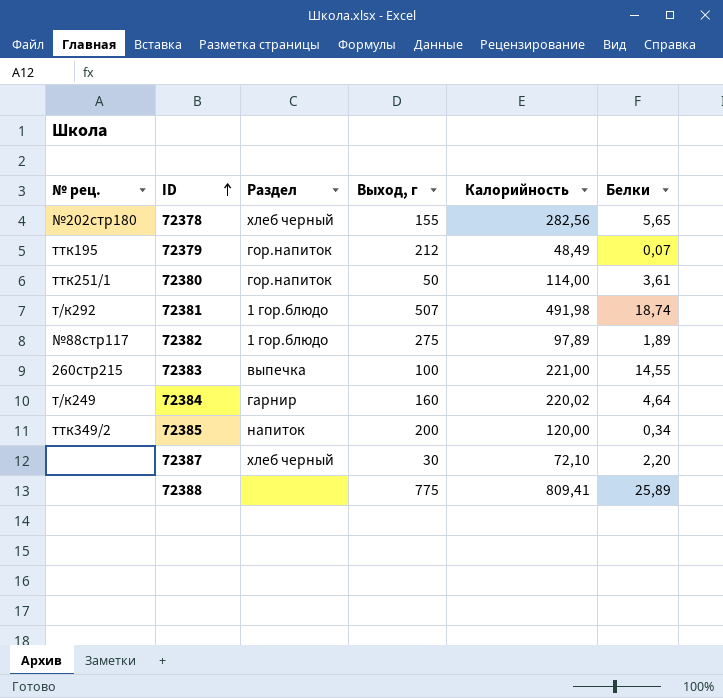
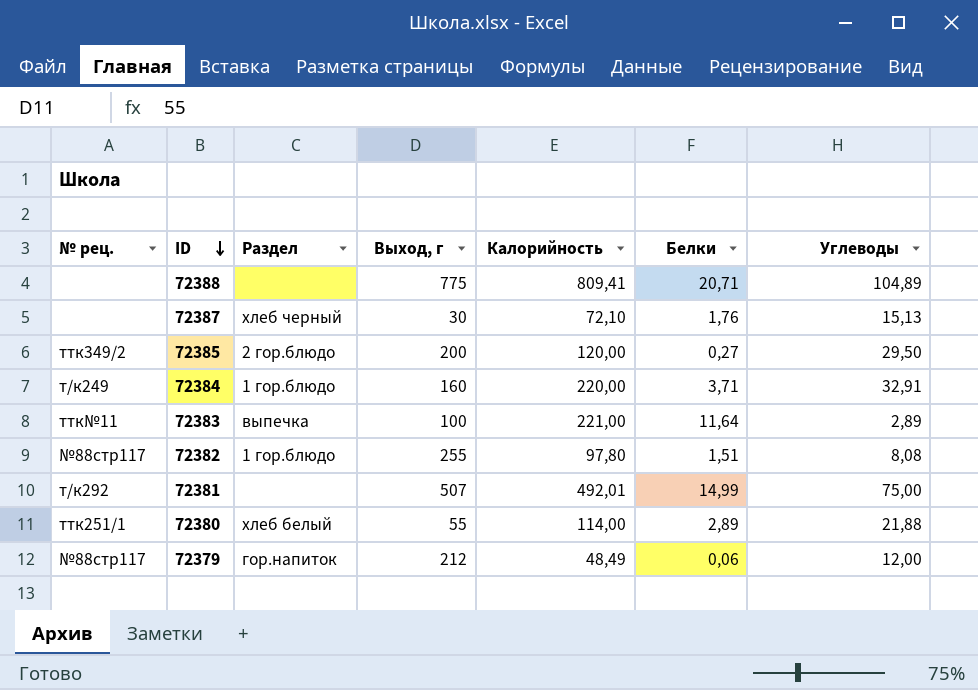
row order: ID ascending -> ID descending
column Углеводы | position: none -> 7
row 72378: №202стр180 | хлеб черный | 155 | 282,56 | 5,65 -> none
72388 | Белки: 25,89 -> 20,71
72387 | Белки: 2,20 -> 1,76
72385 | Раздел: напиток -> 2 гор.блюдо
72385 | Белки: 0,34 -> 0,27
72384 | Раздел: гарнир -> 1 гор.блюдо
72384 | Калорийность: 220,02 -> 220,00
72384 | Белки: 4,64 -> 3,71
72383 | № рец.: 260стр215 -> ттк№11
72383 | Белки: 14,55 -> 11,64
72382 | Выход, г: 275 -> 255
72382 | Калорийность: 97,89 -> 97,80
72382 | Белки: 1,89 -> 1,51
72381 | Раздел: 1 гор.блюдо -> none
72381 | Калорийность: 491,98 -> 492,01
72381 | Белки: 18,74 -> 14,99
72380 | Раздел: гор.напиток -> хлеб белый
72380 | Выход, г: 50 -> 55
72380 | Белки: 3,61 -> 2,89
72379 | № рец.: ттк195 -> №88стр117
72379 | Белки: 0,07 -> 0,06

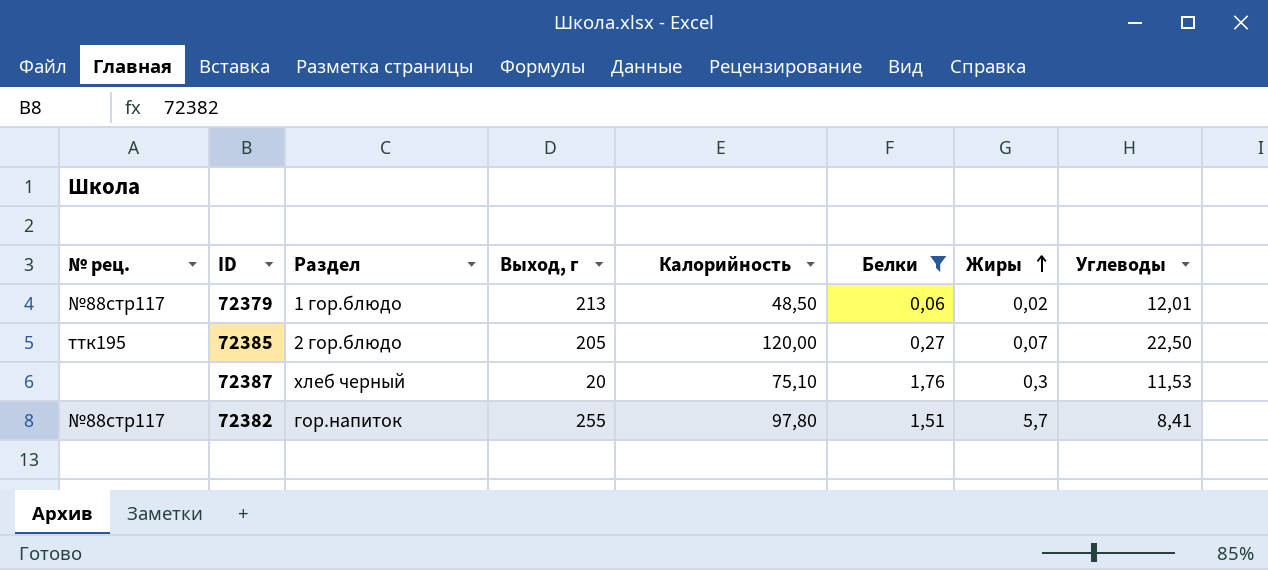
filter: none -> Белки <= 1,76
row order: ID descending -> Жиры ascending
column Жиры | position: none -> 7
72379 | Раздел: гор.напиток -> 1 гор.блюдо
72379 | Выход, г: 212 -> 213
72379 | Калорийность: 48,49 -> 48,50
72379 | Углеводы: 12,00 -> 12,01
72385 | № рец.: ттк349/2 -> ттк195
72385 | Выход, г: 200 -> 205
72385 | Углеводы: 29,50 -> 22,50
72387 | Выход, г: 30 -> 20
72387 | Калорийность: 72,10 -> 75,10
72387 | Углеводы: 15,13 -> 11,53
72382 | Раздел: 1 гор.блюдо -> гор.напиток
72382 | Углеводы: 8,08 -> 8,41

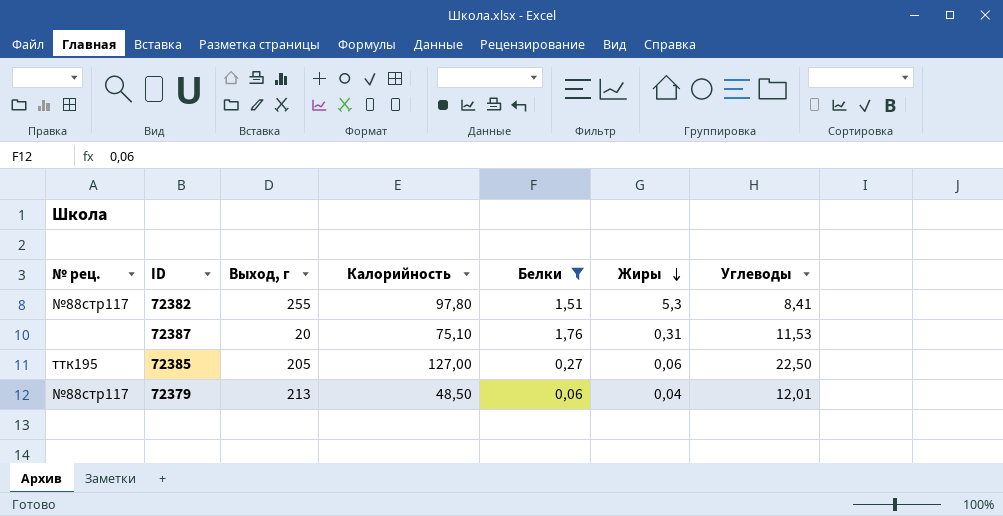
row order: Жиры ascending -> Жиры descending
column Раздел | position: 3 -> none
72382 | Жиры: 5,7 -> 5,3
72387 | Жиры: 0,3 -> 0,31
72385 | Калорийность: 120,00 -> 127,00
72385 | Жиры: 0,07 -> 0,06
72379 | Жиры: 0,02 -> 0,04

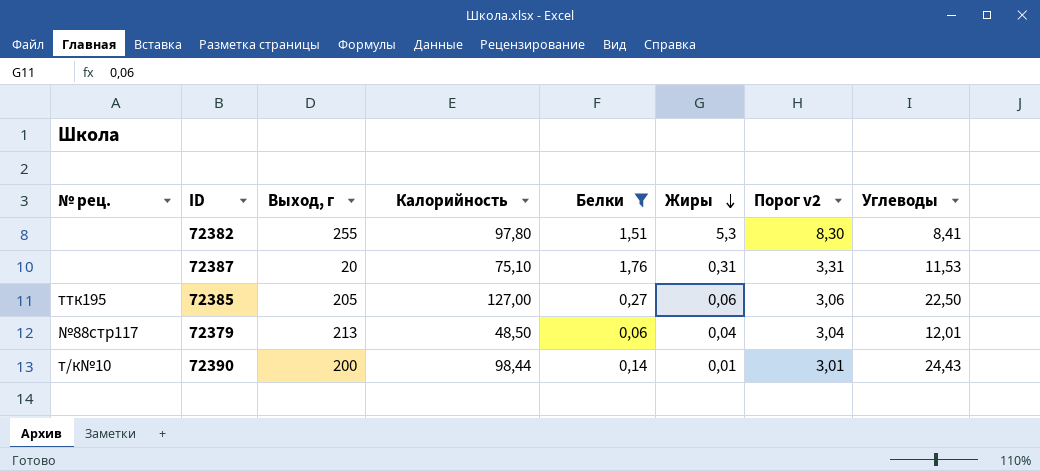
column Порог v2 | formula: none -> [Жиры] + 3
72382 | № рец.: №88стр117 -> none
row 72390: none -> т/к№10 | 200 | 98,44 | 0,14 | 0,01 | 3,01 | 24,43

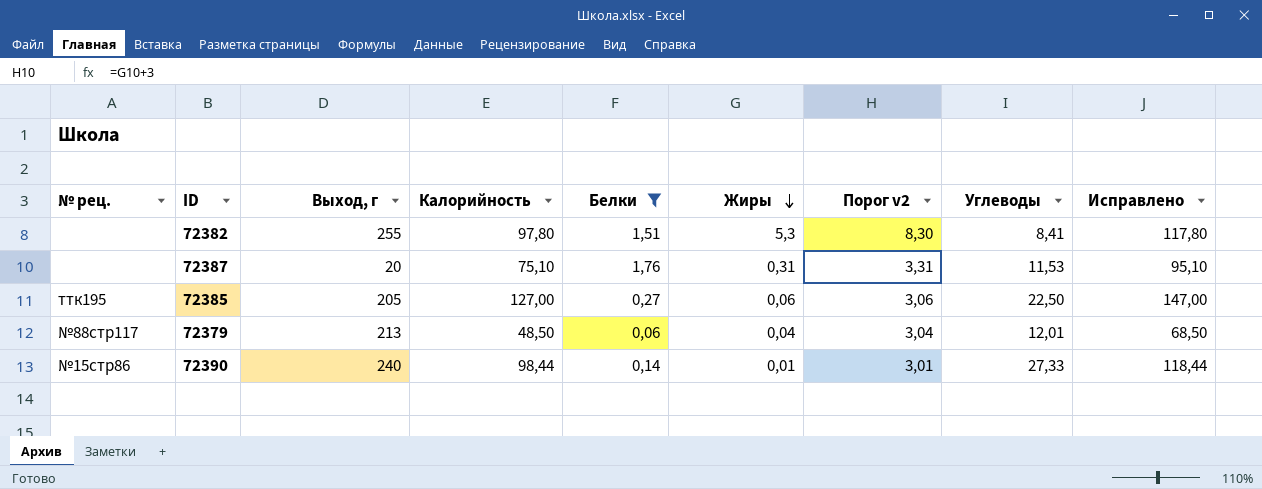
column Исправлено | formula: none -> [Калорийность] + 20
72390 | № рец.: т/к№10 -> №15стр86
72390 | Выход, г: 200 -> 240
72390 | Углеводы: 24,43 -> 27,33

